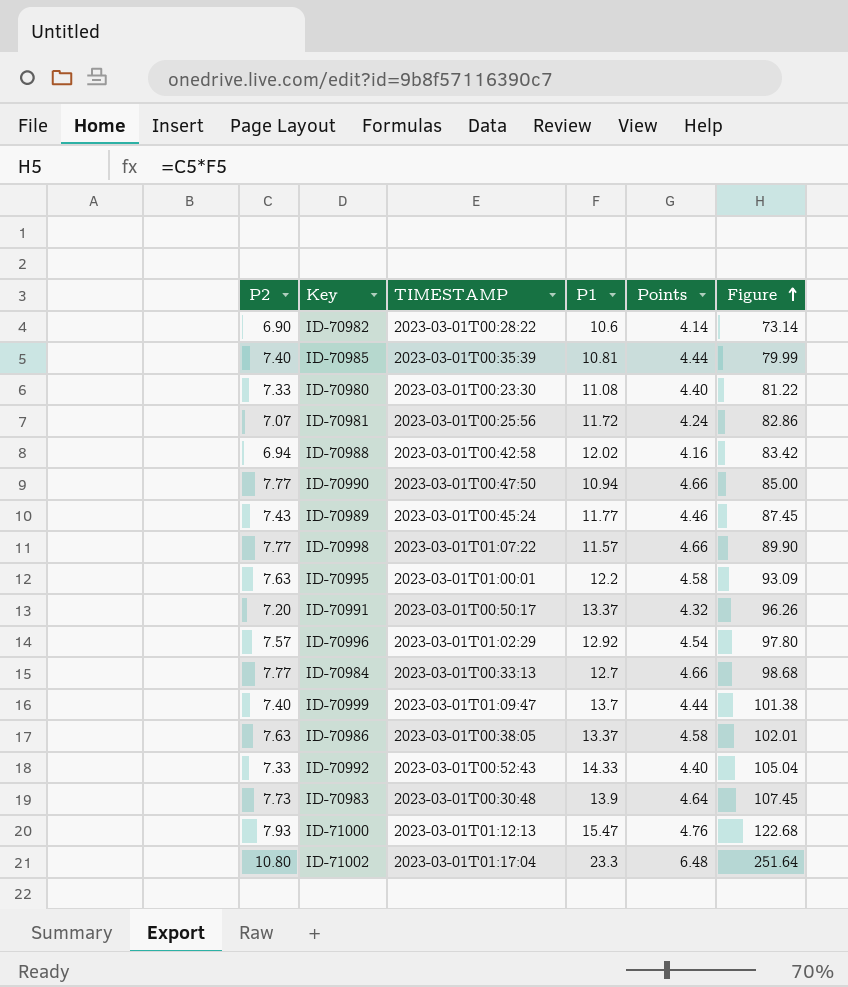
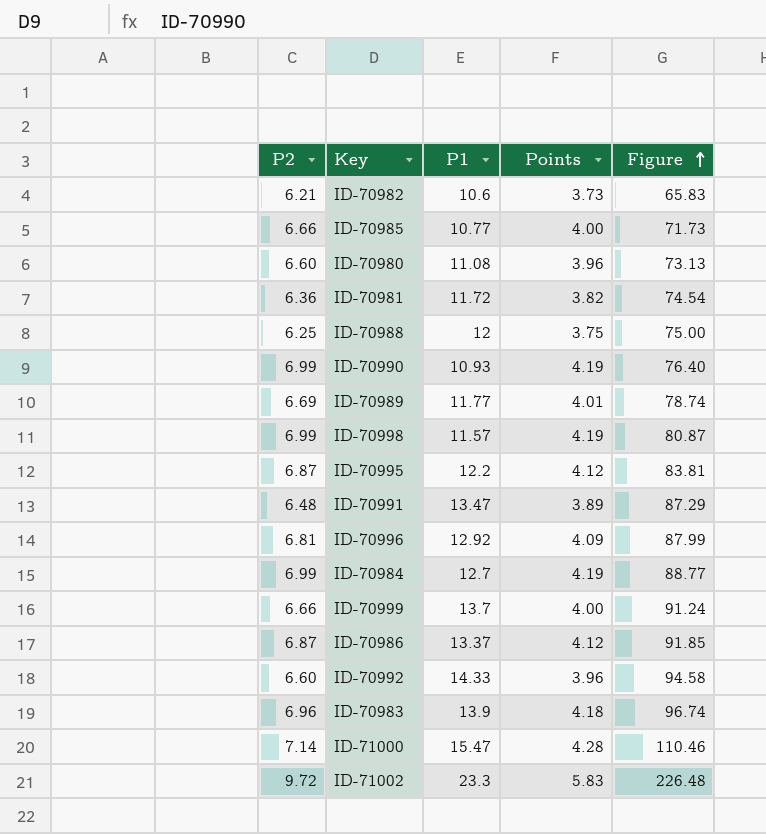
column TIMESTAMP | position: 3 -> none
ID-70982 | P2: 6.90 -> 6.21
ID-70982 | Points: 4.14 -> 3.73
ID-70982 | Figure: 73.14 -> 65.83
ID-70985 | P2: 7.40 -> 6.66
ID-70985 | P1: 10.81 -> 10.77
ID-70985 | Points: 4.44 -> 4.00
ID-70985 | Figure: 79.99 -> 71.73
ID-70980 | P2: 7.33 -> 6.60
ID-70980 | Points: 4.40 -> 3.96
ID-70980 | Figure: 81.22 -> 73.13
ID-70981 | P2: 7.07 -> 6.36
ID-70981 | Points: 4.24 -> 3.82
ID-70981 | Figure: 82.86 -> 74.54
ID-70988 | P2: 6.94 -> 6.25
ID-70988 | P1: 12.02 -> 12
ID-70988 | Points: 4.16 -> 3.75
ID-70988 | Figure: 83.42 -> 75.00
ID-70990 | P2: 7.77 -> 6.99
ID-70990 | P1: 10.94 -> 10.93
ID-70990 | Points: 4.66 -> 4.19
ID-70990 | Figure: 85.00 -> 76.40
ID-70989 | P2: 7.43 -> 6.69
ID-70989 | Points: 4.46 -> 4.01
ID-70989 | Figure: 87.45 -> 78.74
ID-70998 | P2: 7.77 -> 6.99
ID-70998 | Points: 4.66 -> 4.19
ID-70998 | Figure: 89.90 -> 80.87
ID-70995 | P2: 7.63 -> 6.87
ID-70995 | Points: 4.58 -> 4.12
ID-70995 | Figure: 93.09 -> 83.81
ID-70991 | P2: 7.20 -> 6.48
ID-70991 | P1: 13.37 -> 13.47
ID-70991 | Points: 4.32 -> 3.89
ID-70991 | Figure: 96.26 -> 87.29
ID-70996 | P2: 7.57 -> 6.81
ID-70996 | Points: 4.54 -> 4.09
ID-70996 | Figure: 97.80 -> 87.99
ID-70984 | P2: 7.77 -> 6.99
ID-70984 | Points: 4.66 -> 4.19
ID-70984 | Figure: 98.68 -> 88.77
ID-70999 | P2: 7.40 -> 6.66
ID-70999 | Points: 4.44 -> 4.00
ID-70999 | Figure: 101.38 -> 91.24
ID-70986 | P2: 7.63 -> 6.87
ID-70986 | Points: 4.58 -> 4.12
ID-70986 | Figure: 102.01 -> 91.85
ID-70992 | P2: 7.33 -> 6.60
ID-70992 | Points: 4.40 -> 3.96
ID-70992 | Figure: 105.04 -> 94.58
ID-70983 | P2: 7.73 -> 6.96
ID-70983 | Points: 4.64 -> 4.18
ID-70983 | Figure: 107.45 -> 96.74
ID-71000 | P2: 7.93 -> 7.14
ID-71000 | Points: 4.76 -> 4.28
ID-71000 | Figure: 122.68 -> 110.46
ID-71002 | P2: 10.80 -> 9.72
ID-71002 | Points: 6.48 -> 5.83
ID-71002 | Figure: 251.64 -> 226.48

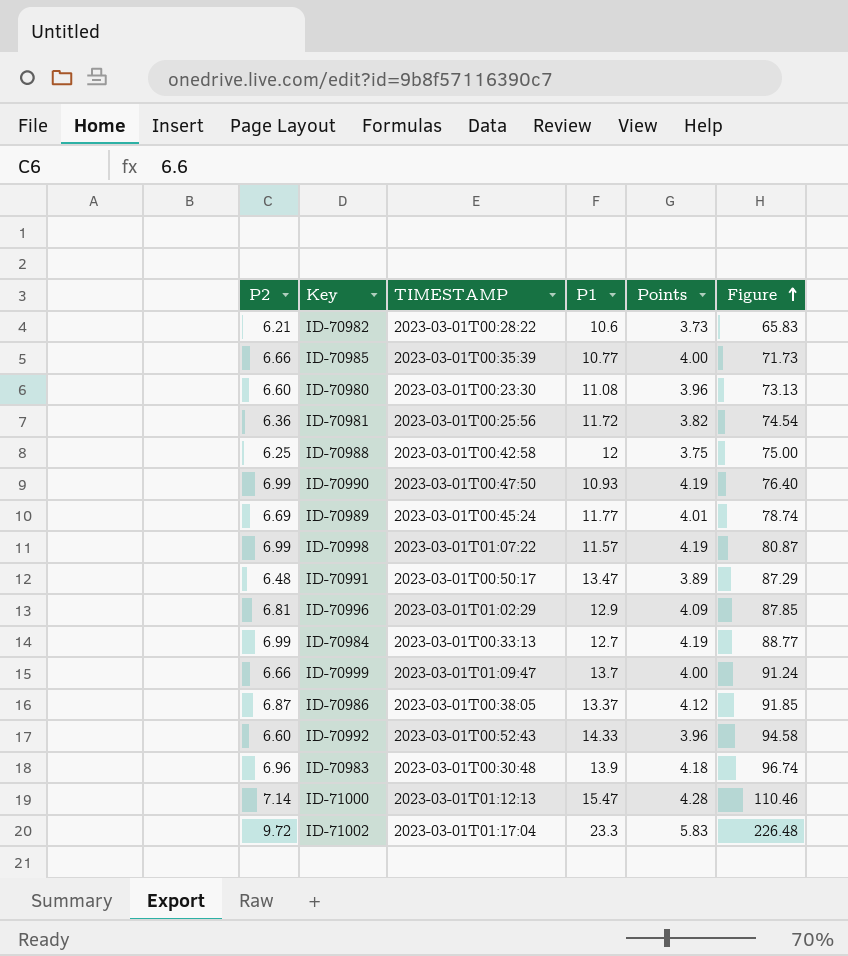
column TIMESTAMP | position: none -> 3
row ID-70995: 6.87 | 12.2 | 4.12 | 83.81 -> none
ID-70996 | P1: 12.92 -> 12.9
ID-70996 | Figure: 87.99 -> 87.85

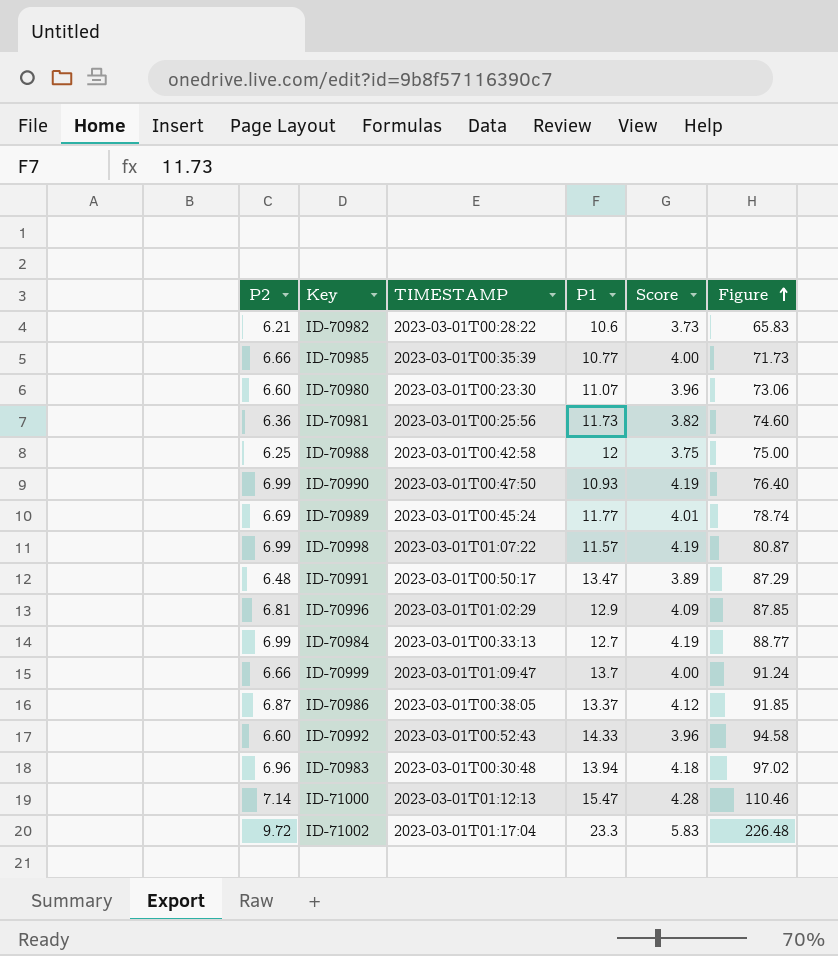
column name: Points -> Score
ID-70980 | P1: 11.08 -> 11.07
ID-70980 | Figure: 73.13 -> 73.06
ID-70981 | P1: 11.72 -> 11.73
ID-70981 | Figure: 74.54 -> 74.60
ID-70983 | P1: 13.9 -> 13.94
ID-70983 | Figure: 96.74 -> 97.02

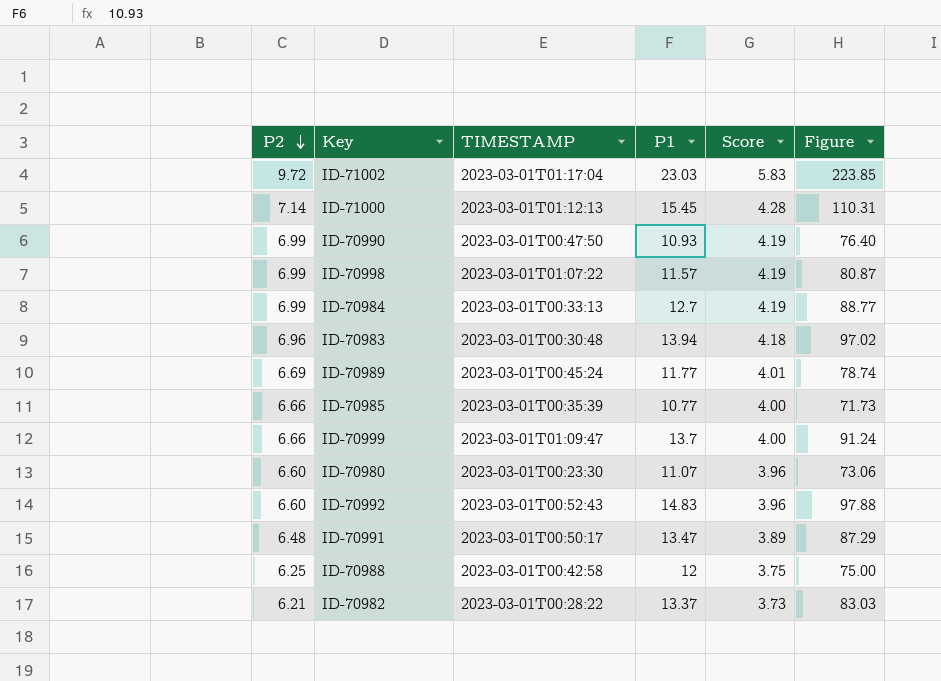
row order: Figure ascending -> P2 descending
row ID-70981: 6.36 | 2023-03-01T00:25:56 | 11.73 | 3.82 | 74.60 -> none
row ID-70996: 6.81 | 2023-03-01T01:02:29 | 12.9 | 4.09 | 87.85 -> none
row ID-70986: 6.87 | 2023-03-01T00:38:05 | 13.37 | 4.12 | 91.85 -> none
ID-71002 | P1: 23.3 -> 23.03
ID-71002 | Figure: 226.48 -> 223.85
ID-71000 | P1: 15.47 -> 15.45
ID-71000 | Figure: 110.46 -> 110.31
ID-70992 | P1: 14.33 -> 14.83
ID-70992 | Figure: 94.58 -> 97.88
ID-70982 | P1: 10.6 -> 13.37
ID-70982 | Figure: 65.83 -> 83.03

